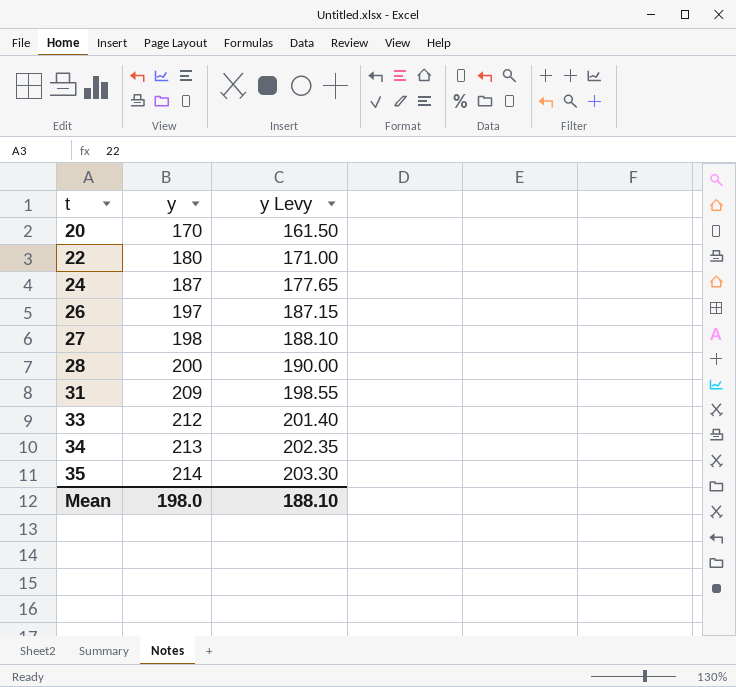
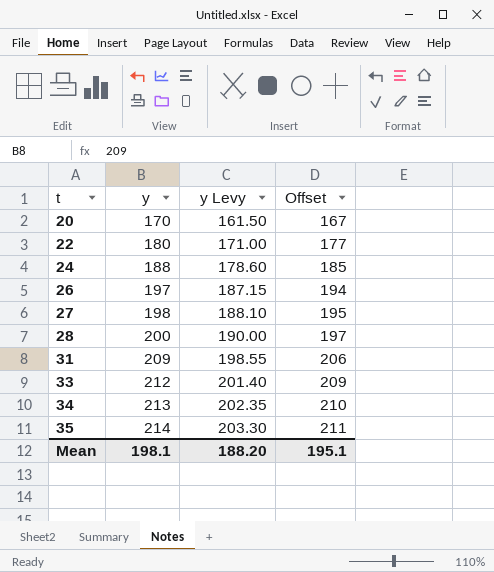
column Offset | formula: none -> [y] - 3
24 | y: 187 -> 188
24 | y Levy: 177.65 -> 178.60
Mean | y: 198.0 -> 198.1
Mean | y Levy: 188.10 -> 188.20

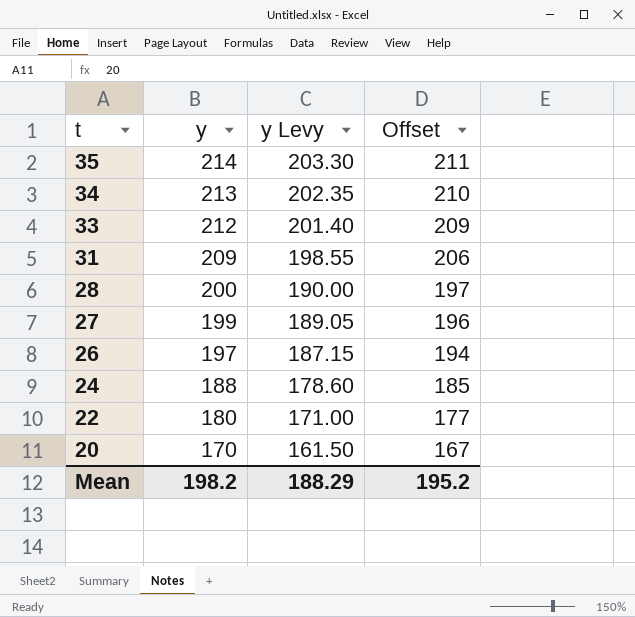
row order: t ascending -> t descending
27 | y: 198 -> 199
27 | y Levy: 188.10 -> 189.05
27 | Offset: 195 -> 196
Mean | y: 198.1 -> 198.2
Mean | y Levy: 188.20 -> 188.29
Mean | Offset: 195.1 -> 195.2

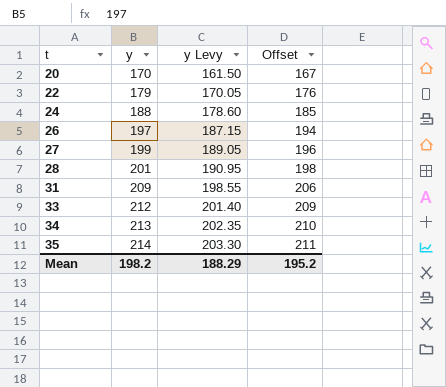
row order: t descending -> t ascending
22 | y: 180 -> 179
22 | y Levy: 171.00 -> 170.05
22 | Offset: 177 -> 176
28 | y: 200 -> 201
28 | y Levy: 190.00 -> 190.95
28 | Offset: 197 -> 198

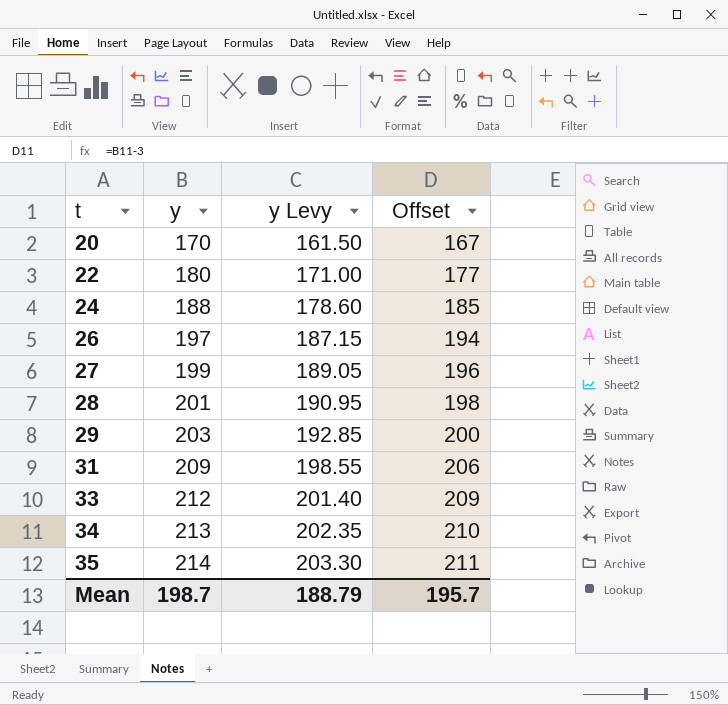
22 | y: 179 -> 180
22 | y Levy: 170.05 -> 171.00
22 | Offset: 176 -> 177
row 29: none -> 203 | 192.85 | 200
Mean | y: 198.2 -> 198.7
Mean | y Levy: 188.29 -> 188.79
Mean | Offset: 195.2 -> 195.7

